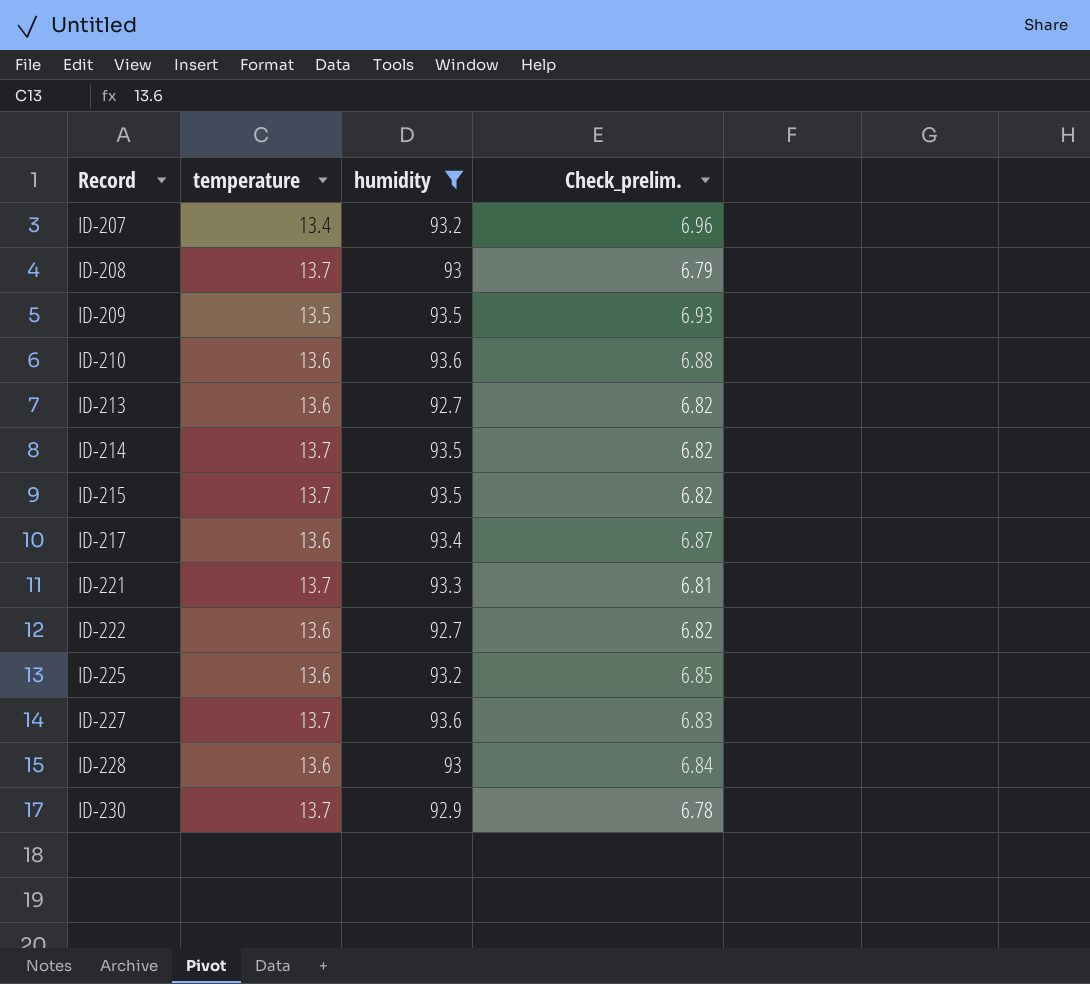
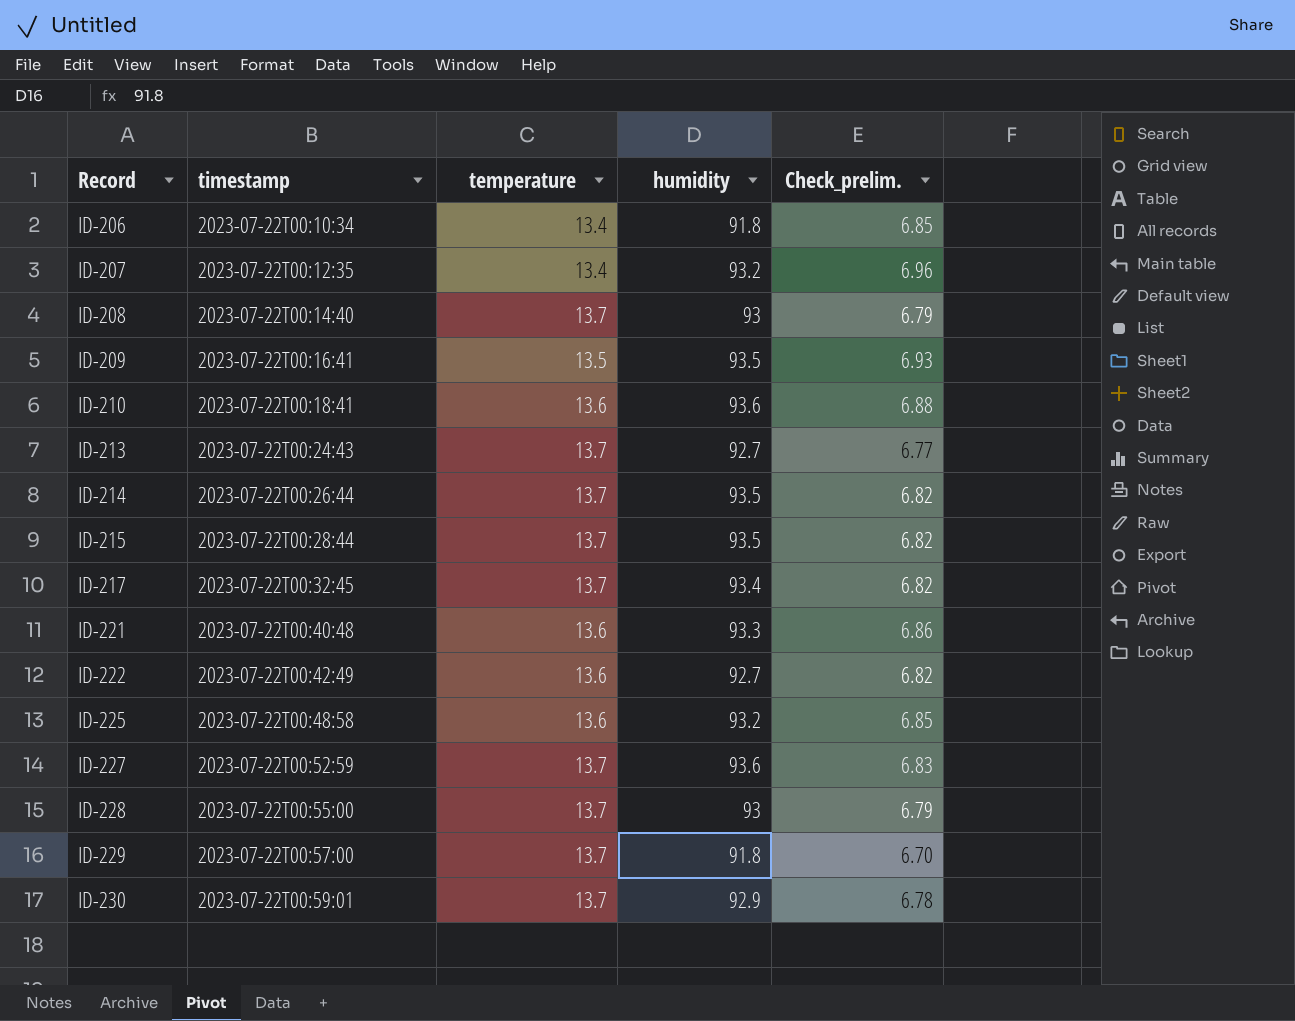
filter: humidity != 91.8 -> none
column timestamp | position: none -> 2
ID-213 | temperature: 13.6 -> 13.7
ID-213 | Check_prelim.: 6.82 -> 6.77
ID-217 | temperature: 13.6 -> 13.7
ID-217 | Check_prelim.: 6.87 -> 6.82
ID-221 | temperature: 13.7 -> 13.6
ID-221 | Check_prelim.: 6.81 -> 6.86
ID-228 | temperature: 13.6 -> 13.7
ID-228 | Check_prelim.: 6.84 -> 6.79

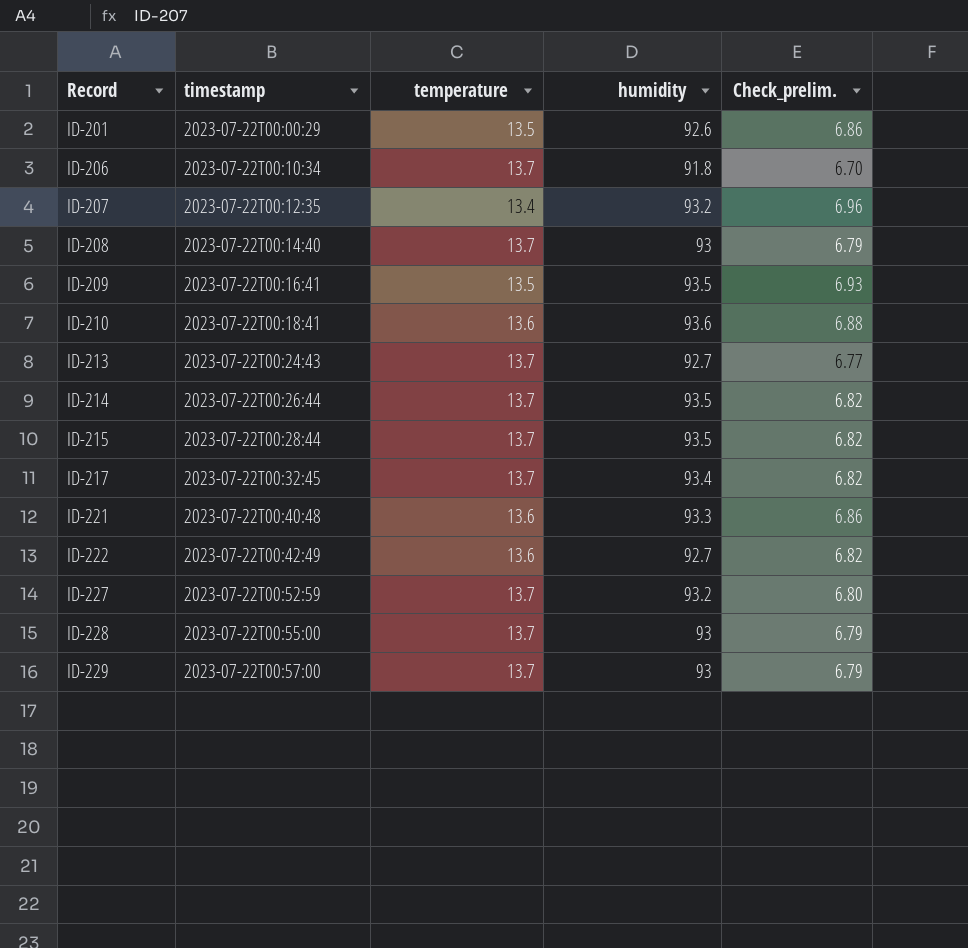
row ID-225: 2023-07-22T00:48:58 | 13.6 | 93.2 | 6.85 -> none
row ID-230: 2023-07-22T00:59:01 | 13.7 | 92.9 | 6.78 -> none
row ID-201: none -> 2023-07-22T00:00:29 | 13.5 | 92.6 | 6.86
ID-206 | temperature: 13.4 -> 13.7
ID-206 | Check_prelim.: 6.85 -> 6.70
ID-227 | humidity: 93.6 -> 93.2
ID-227 | Check_prelim.: 6.83 -> 6.80
ID-229 | humidity: 91.8 -> 93
ID-229 | Check_prelim.: 6.70 -> 6.79

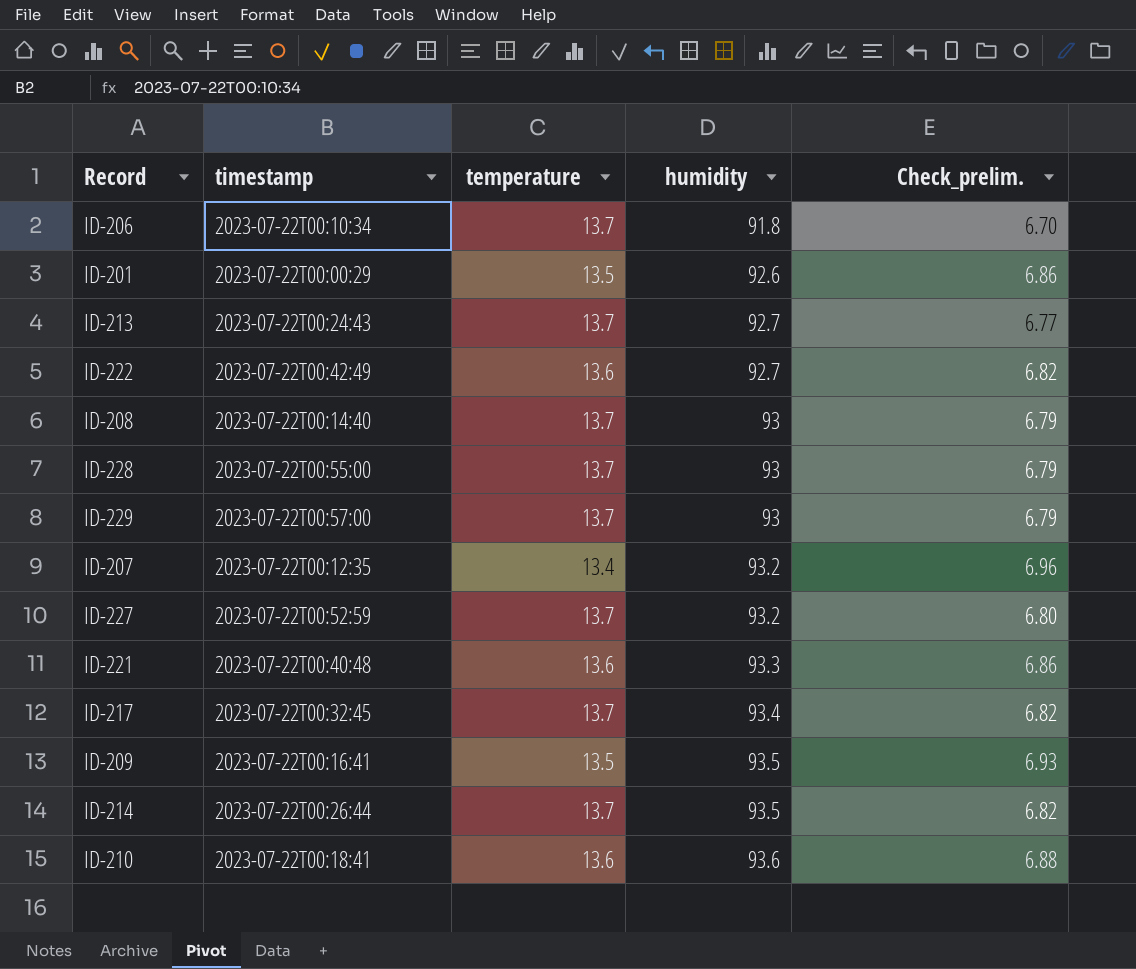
row order: Record ascending -> humidity ascending
row ID-215: 2023-07-22T00:28:44 | 13.7 | 93.5 | 6.82 -> none

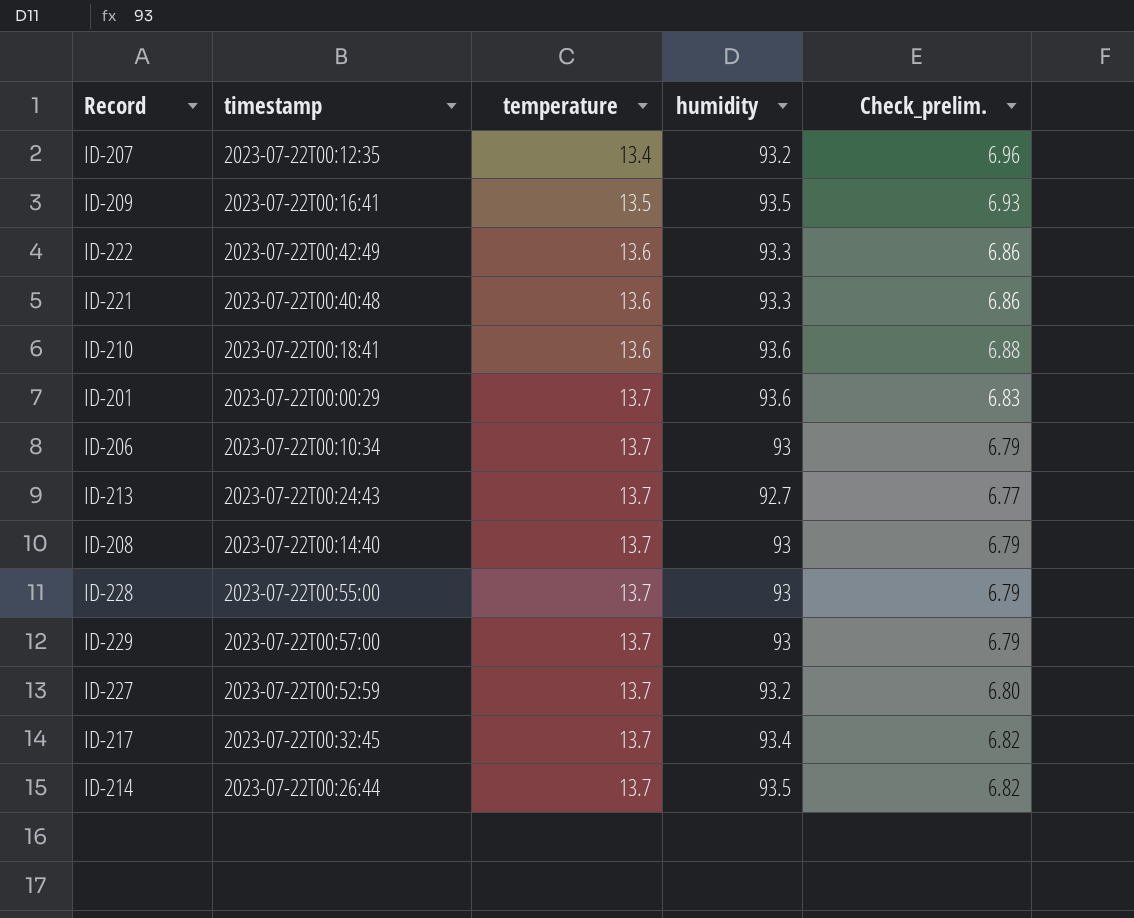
row order: humidity ascending -> temperature ascending
ID-222 | humidity: 92.7 -> 93.3
ID-222 | Check_prelim.: 6.82 -> 6.86
ID-201 | temperature: 13.5 -> 13.7
ID-201 | humidity: 92.6 -> 93.6
ID-201 | Check_prelim.: 6.86 -> 6.83
ID-206 | humidity: 91.8 -> 93
ID-206 | Check_prelim.: 6.70 -> 6.79

